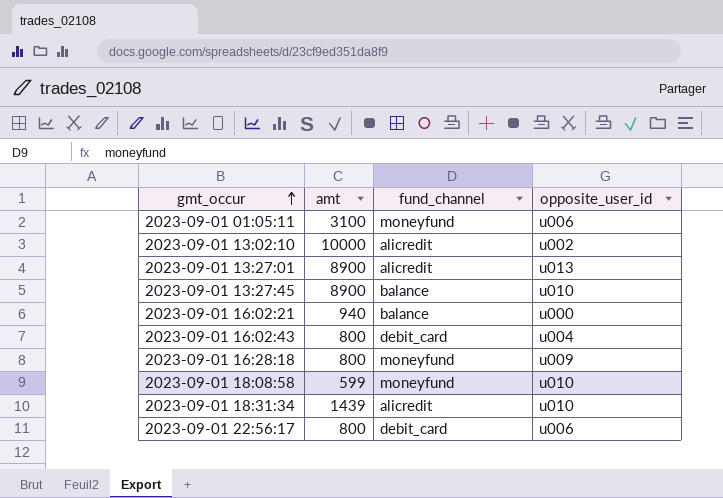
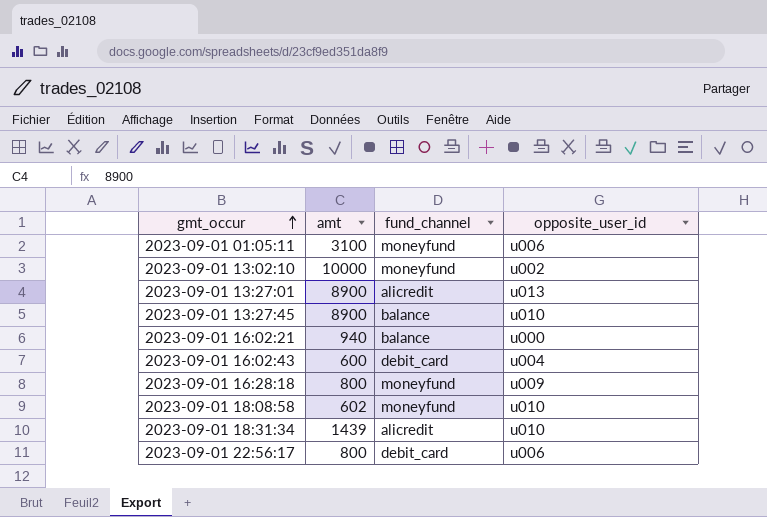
2023-09-01 13:02:10 | fund_channel: alicredit -> moneyfund
2023-09-01 16:02:43 | amt: 800 -> 600
2023-09-01 18:08:58 | amt: 599 -> 602

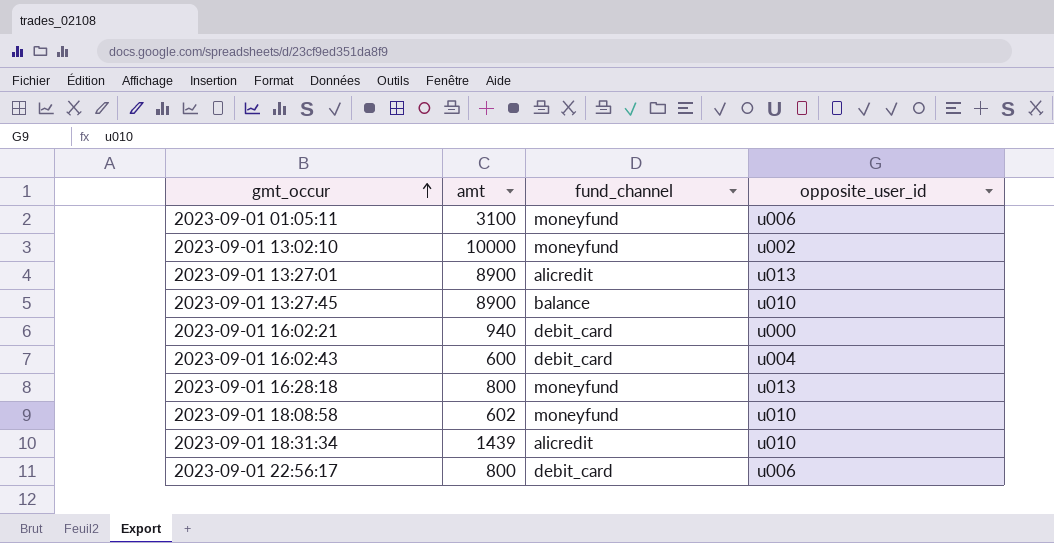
2023-09-01 16:02:21 | fund_channel: balance -> debit_card
2023-09-01 16:28:18 | opposite_user_id: u009 -> u013

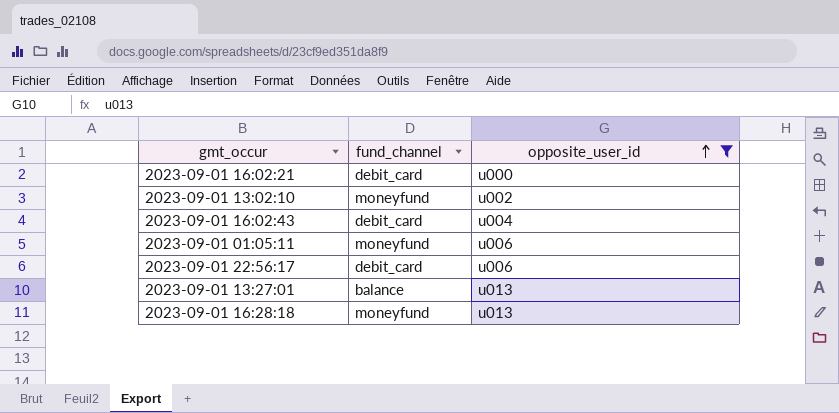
filter: none -> opposite_user_id != u010
row order: gmt_occur ascending -> opposite_user_id ascending
column amt | position: 2 -> none
2023-09-01 13:27:01 | fund_channel: alicredit -> balance

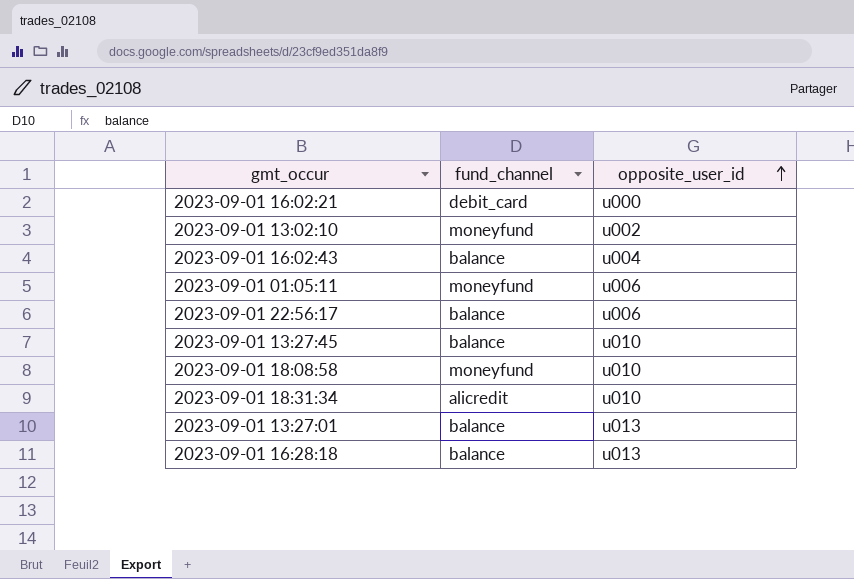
filter: opposite_user_id != u010 -> none
2023-09-01 16:02:43 | fund_channel: debit_card -> balance
2023-09-01 22:56:17 | fund_channel: debit_card -> balance
2023-09-01 16:28:18 | fund_channel: moneyfund -> balance

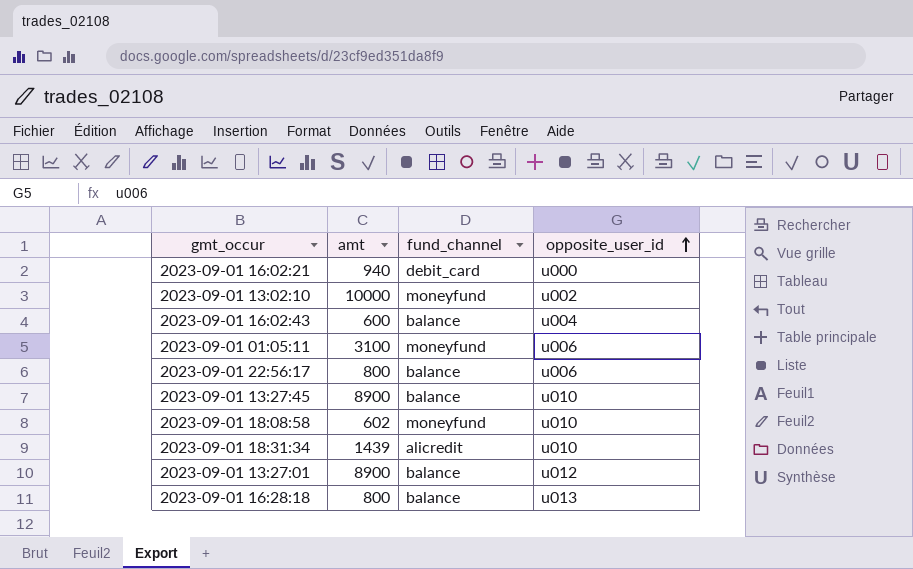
column amt | position: none -> 2
2023-09-01 13:27:01 | opposite_user_id: u013 -> u012

